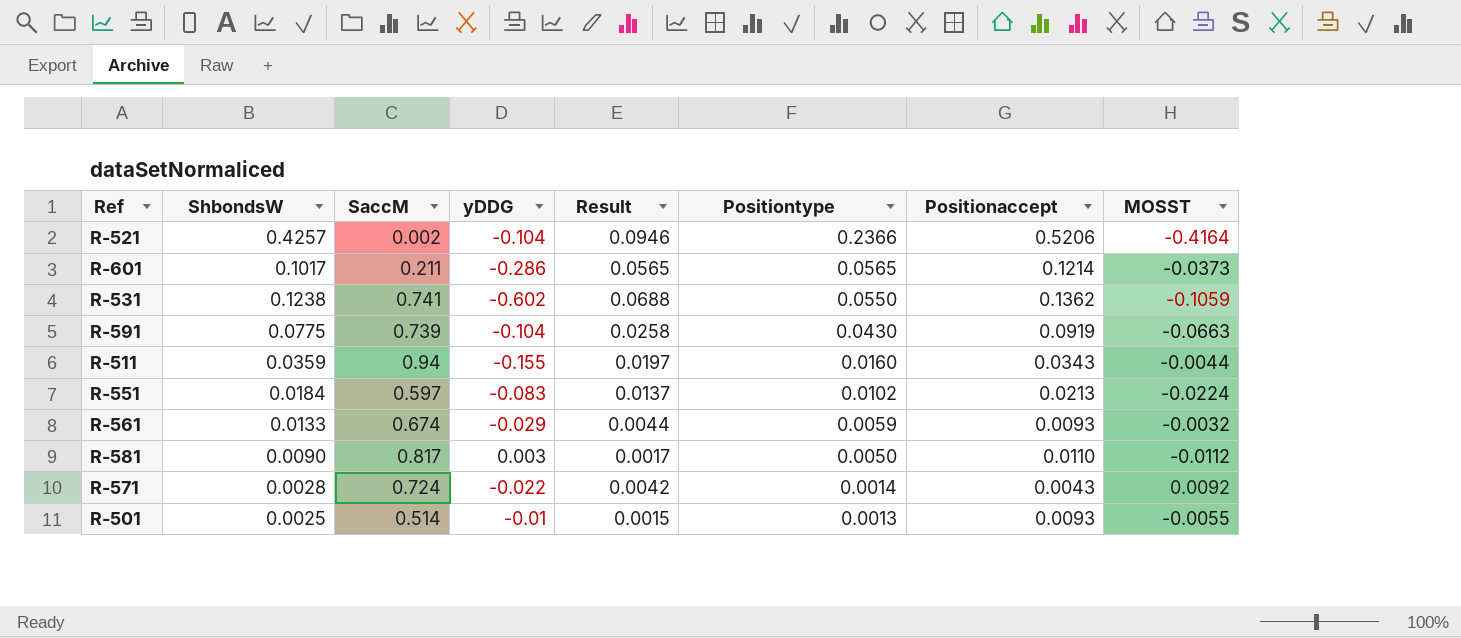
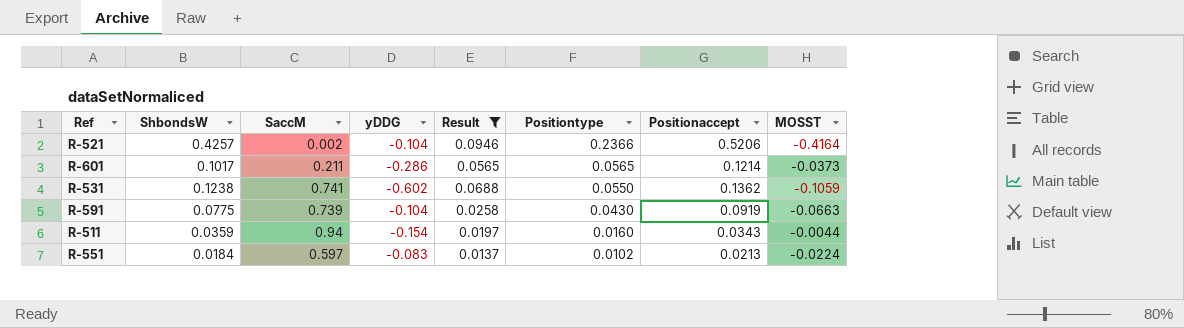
filter: none -> Result >= 0.0137
R-511 | yDDG: -0.155 -> -0.154

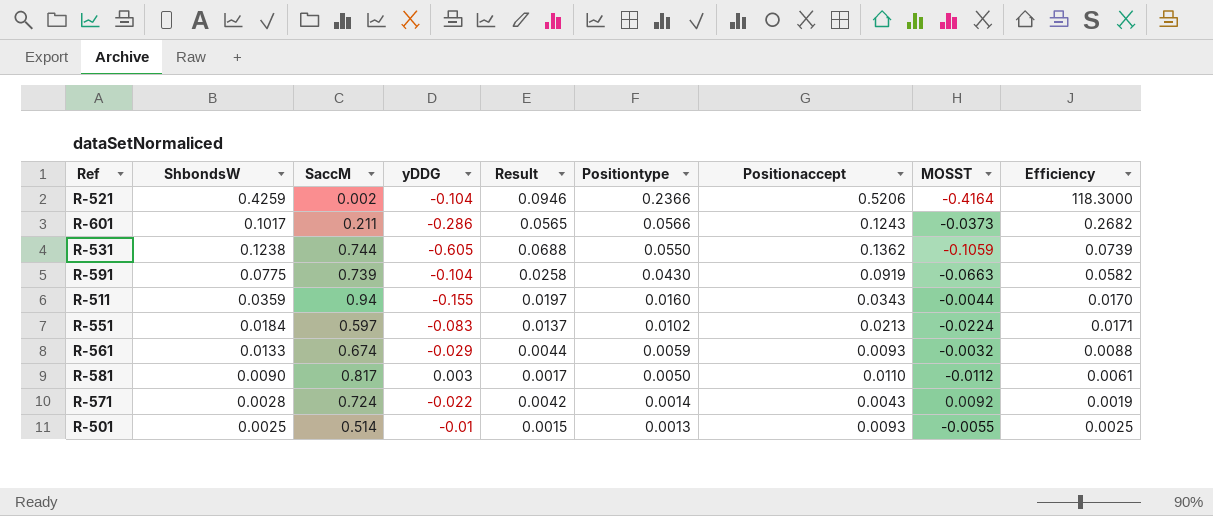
filter: Result >= 0.0137 -> none
column Efficiency | formula: none -> [Positiontype] / [SaccM]
R-521 | ShbondsW: 0.4257 -> 0.4259
R-601 | Positiontype: 0.0565 -> 0.0566
R-601 | Positionaccept: 0.1214 -> 0.1243
R-531 | SaccM: 0.741 -> 0.744
R-531 | yDDG: -0.602 -> -0.605
R-511 | yDDG: -0.154 -> -0.155

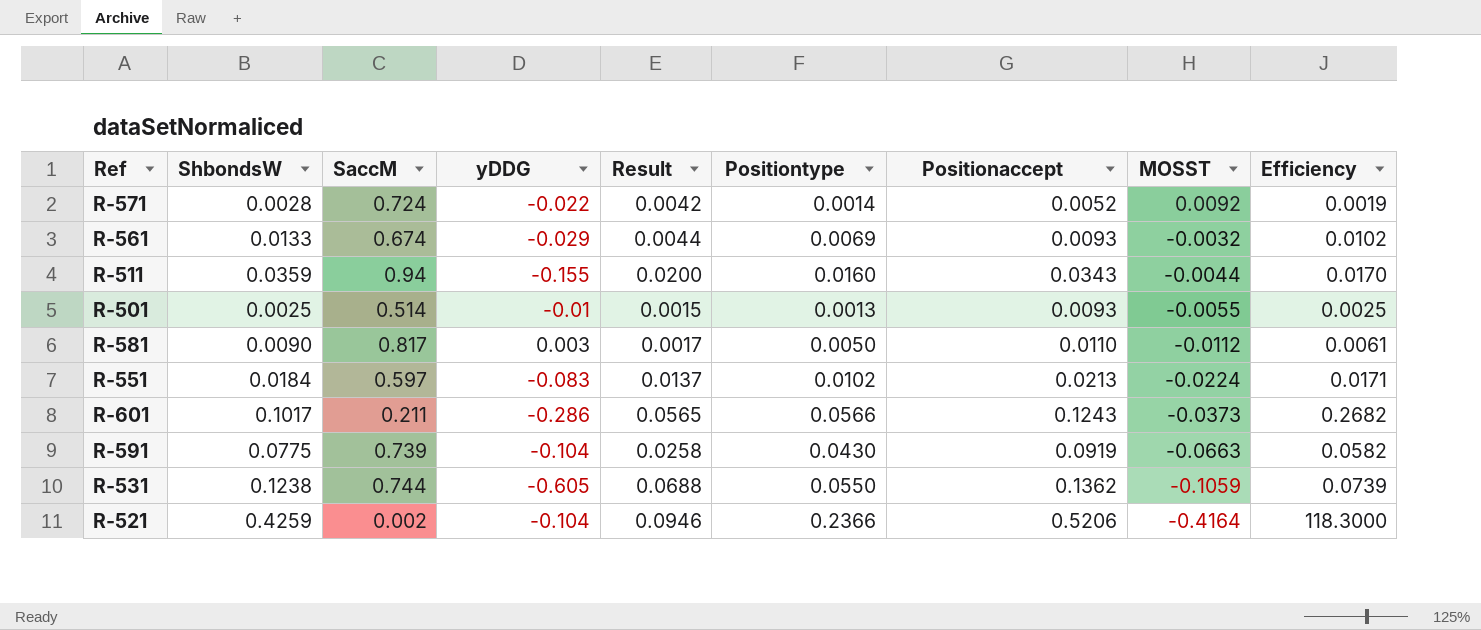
row order: Positiontype descending -> MOSST descending
R-571 | Positionaccept: 0.0043 -> 0.0052
R-561 | Positiontype: 0.0059 -> 0.0069
R-561 | Efficiency: 0.0088 -> 0.0102
R-511 | Result: 0.0197 -> 0.0200

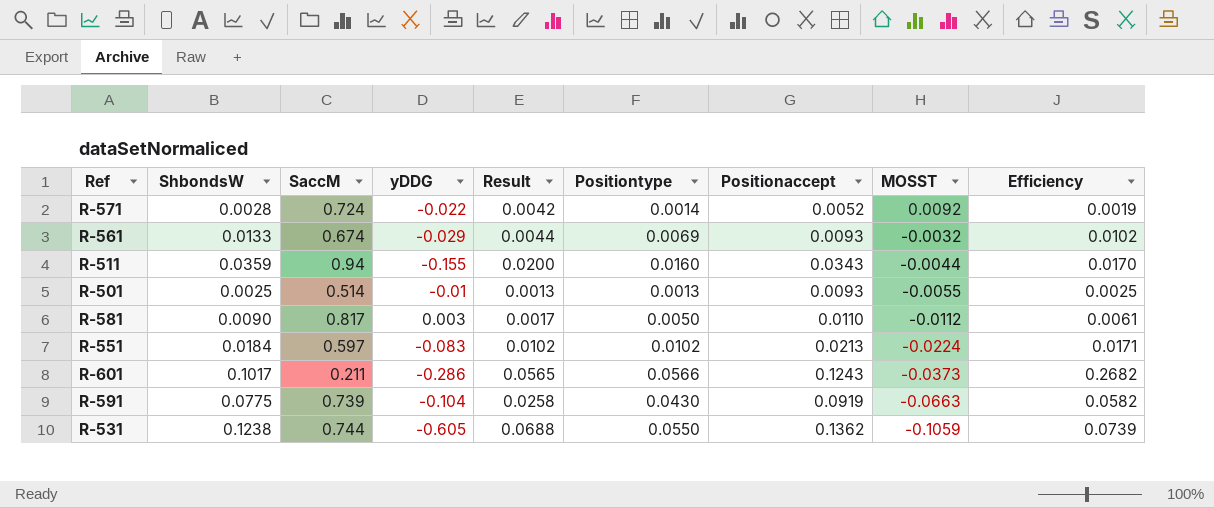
row R-521: 0.4259 | 0.002 | -0.104 | 0.0946 | 0.2366 | 0.5206 | -0.4164 | 118.3000 -> none
R-501 | Result: 0.0015 -> 0.0013
R-551 | Result: 0.0137 -> 0.0102

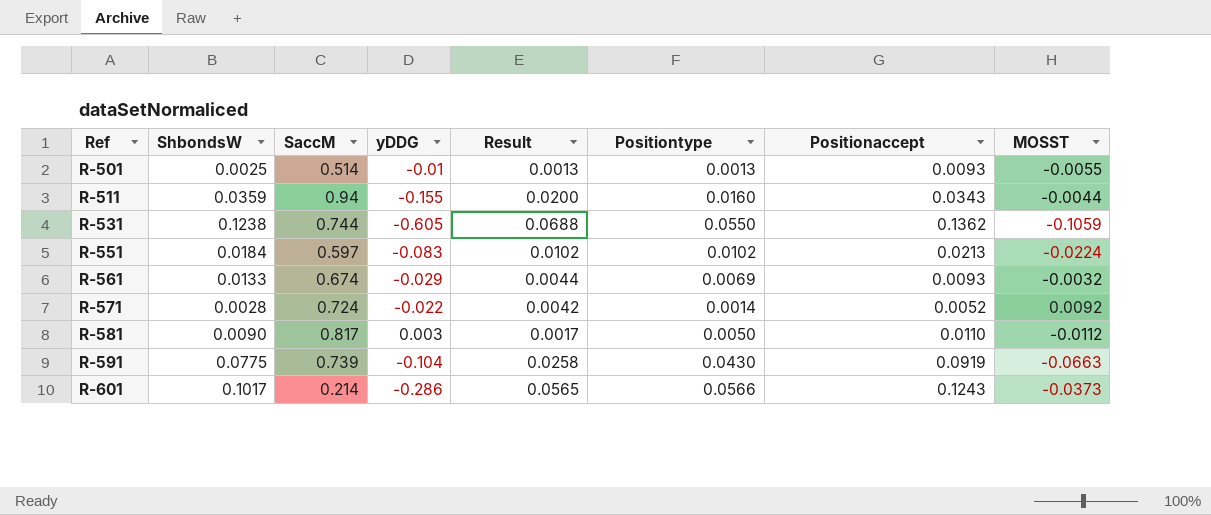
row order: MOSST descending -> Ref ascending
column Efficiency | formula: [Positiontype] / [SaccM] -> none
R-601 | SaccM: 0.211 -> 0.214

